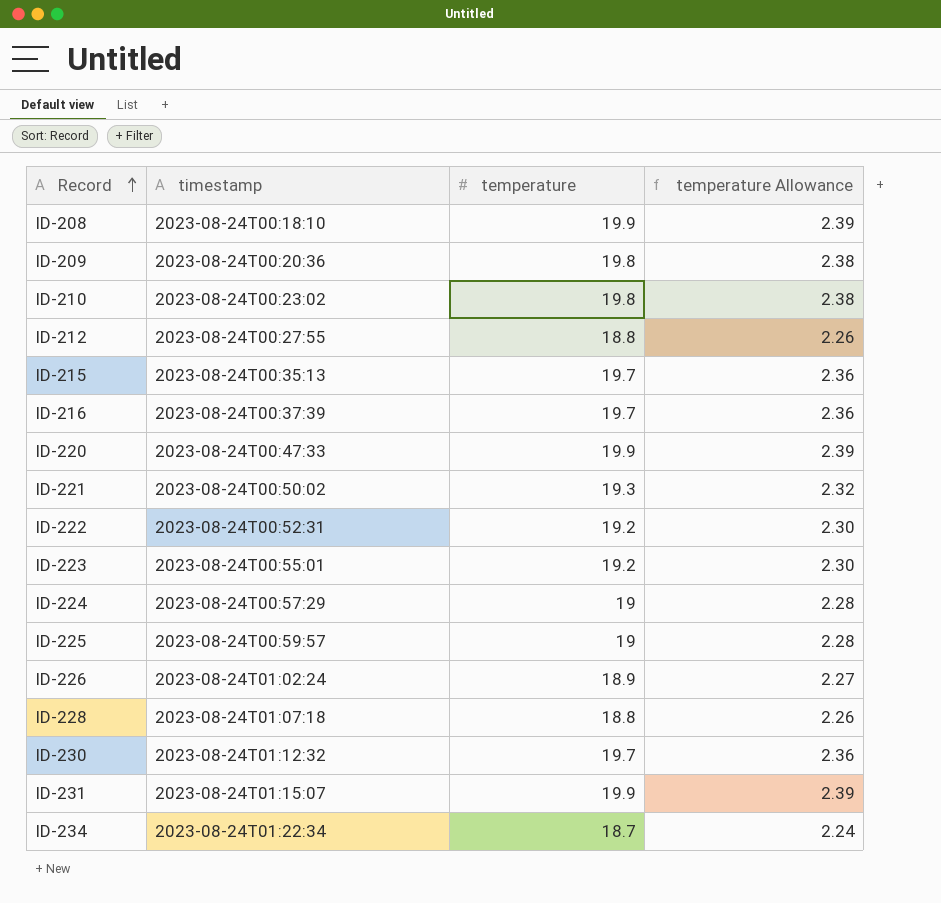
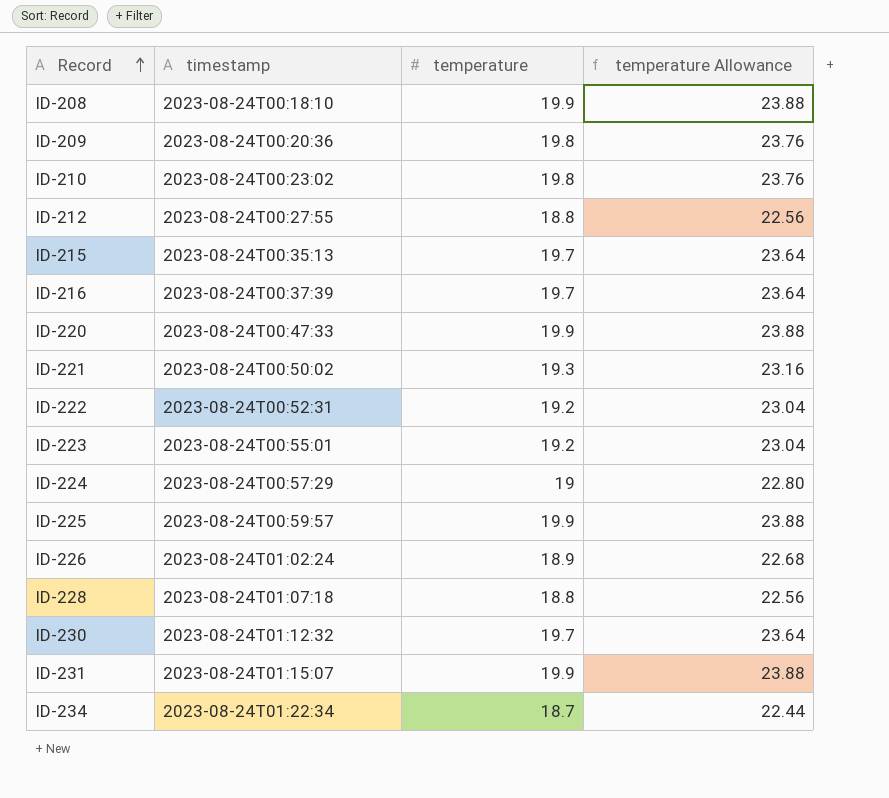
column temperature Allowance | formula: [temperature] * 0.12 -> [temperature] * 1.2
ID-225 | temperature: 19 -> 19.9

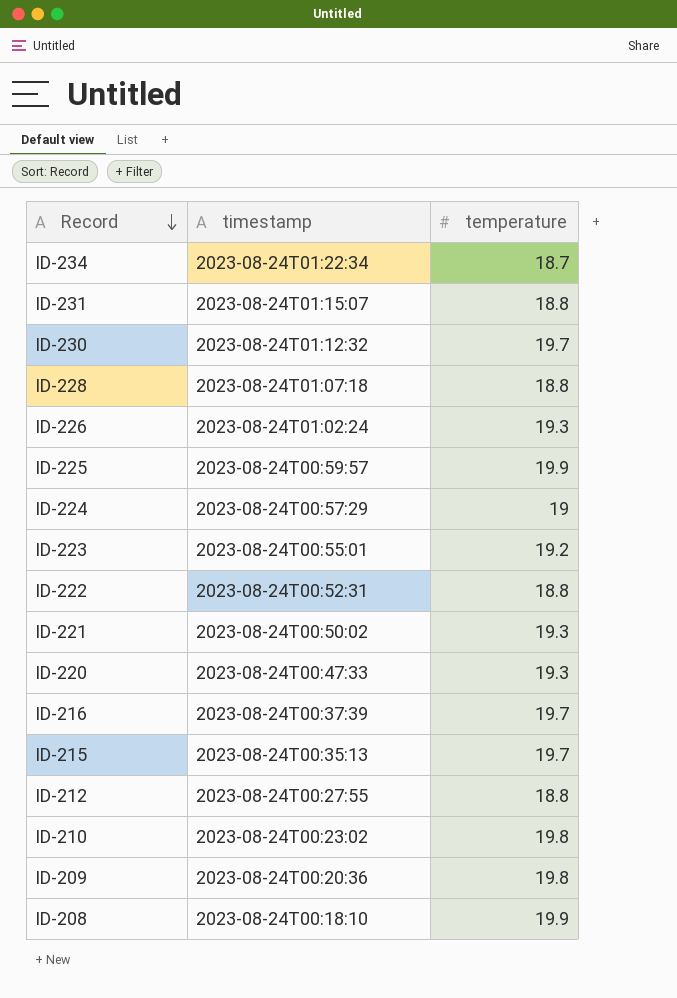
row order: Record ascending -> Record descending
column temperature Allowance | formula: [temperature] * 1.2 -> none
ID-231 | temperature: 19.9 -> 18.8
ID-226 | temperature: 18.9 -> 19.3
ID-222 | temperature: 19.2 -> 18.8
ID-220 | temperature: 19.9 -> 19.3

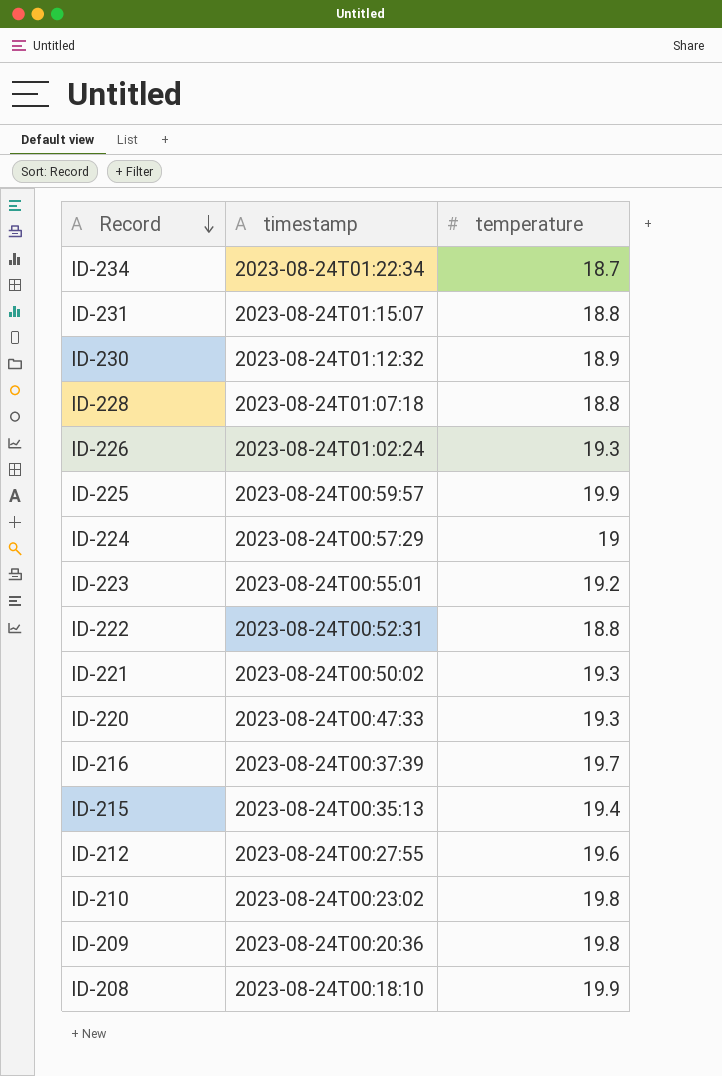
ID-230 | temperature: 19.7 -> 18.9
ID-215 | temperature: 19.7 -> 19.4
ID-212 | temperature: 18.8 -> 19.6

